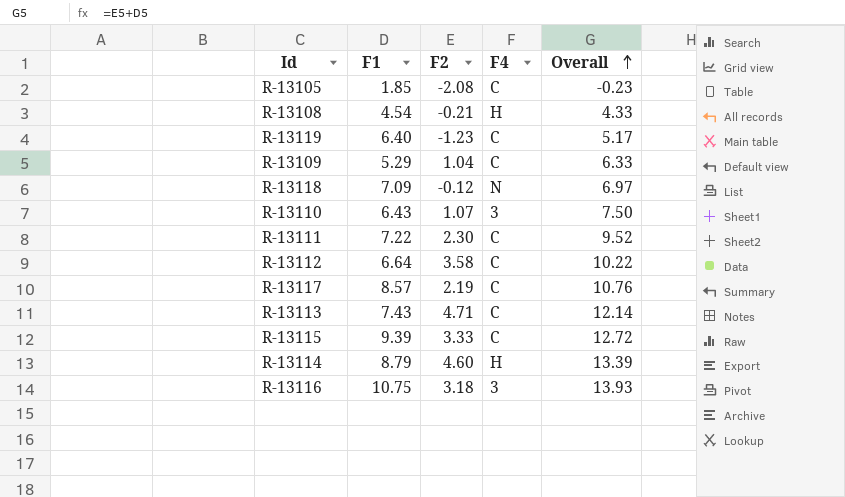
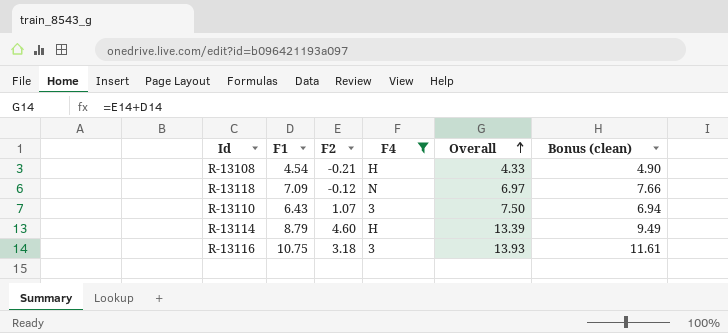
filter: none -> F4 != C
column Bonus (clean) | formula: none -> [F1] * 1.08

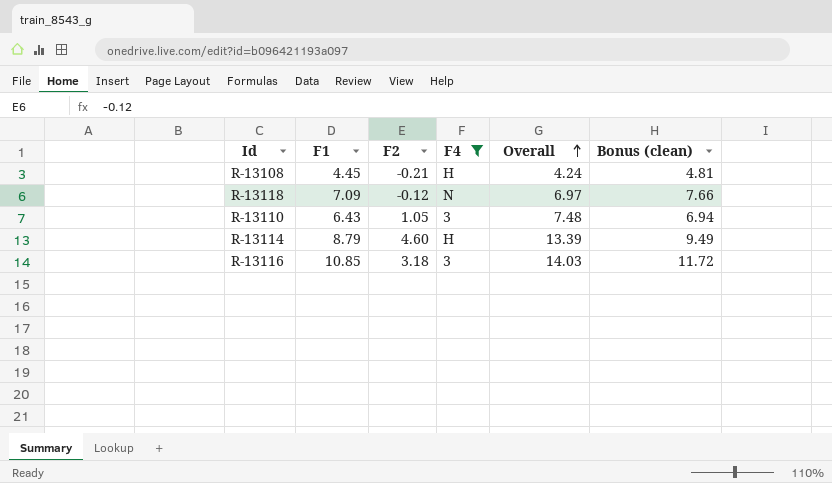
R-13108 | F1: 4.54 -> 4.45
R-13108 | Overall: 4.33 -> 4.24
R-13108 | Bonus (clean): 4.90 -> 4.81
R-13110 | F2: 1.07 -> 1.05
R-13110 | Overall: 7.50 -> 7.48
R-13116 | F1: 10.75 -> 10.85
R-13116 | Overall: 13.93 -> 14.03
R-13116 | Bonus (clean): 11.61 -> 11.72

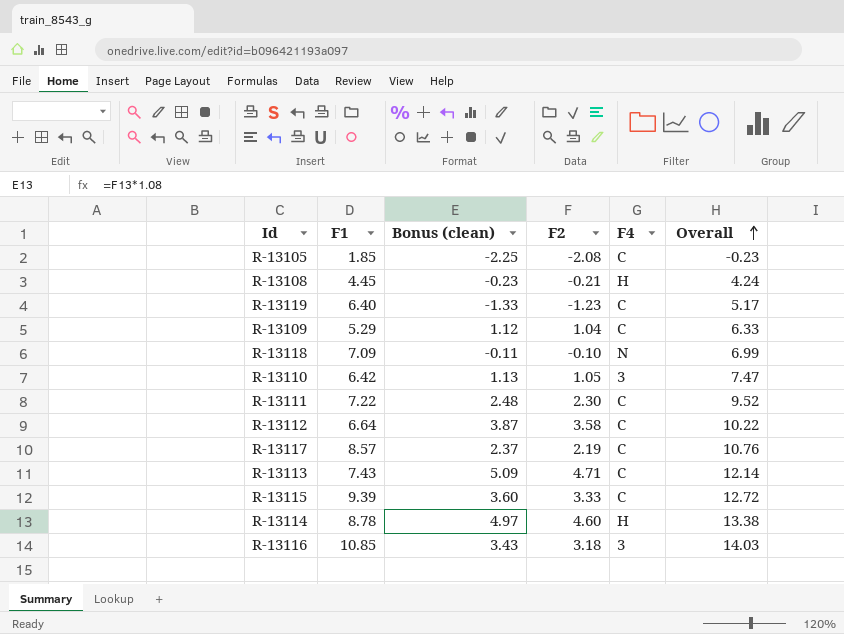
filter: F4 != C -> none
column Bonus (clean) | formula: [F1] * 1.08 -> [F2] * 1.08
column Bonus (clean) | position: 6 -> 3
R-13118 | F2: -0.12 -> -0.10
R-13118 | Overall: 6.97 -> 6.99
R-13110 | F1: 6.43 -> 6.42
R-13110 | Overall: 7.48 -> 7.47
R-13114 | F1: 8.79 -> 8.78
R-13114 | Overall: 13.39 -> 13.38

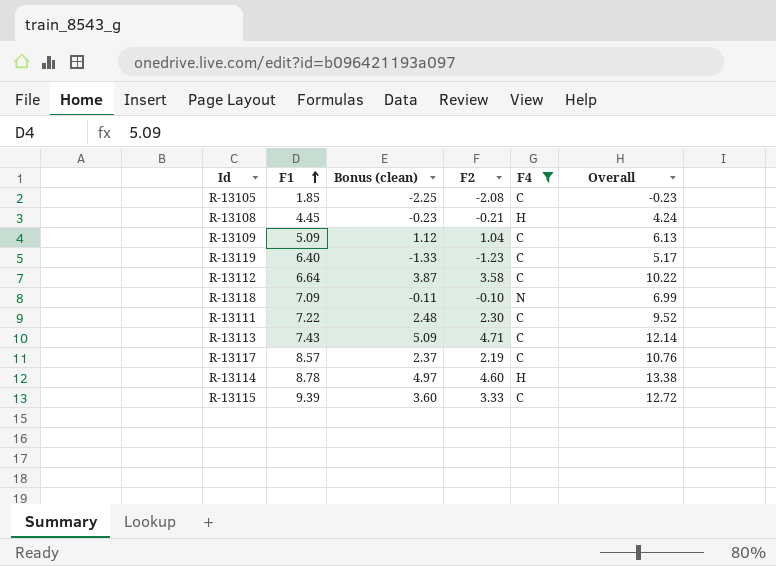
filter: none -> F4 != 3
row order: Overall ascending -> F1 ascending
R-13109 | F1: 5.29 -> 5.09
R-13109 | Overall: 6.33 -> 6.13

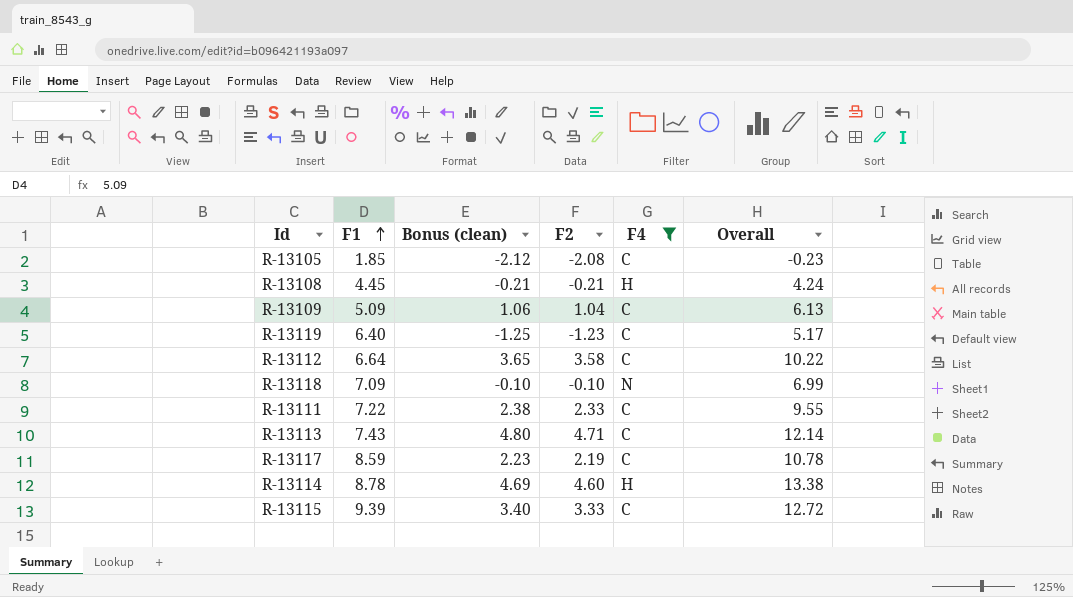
column Bonus (clean) | formula: [F2] * 1.08 -> [F2] * 1.02
R-13111 | F2: 2.30 -> 2.33
R-13111 | Overall: 9.52 -> 9.55
R-13117 | F1: 8.57 -> 8.59
R-13117 | Overall: 10.76 -> 10.78

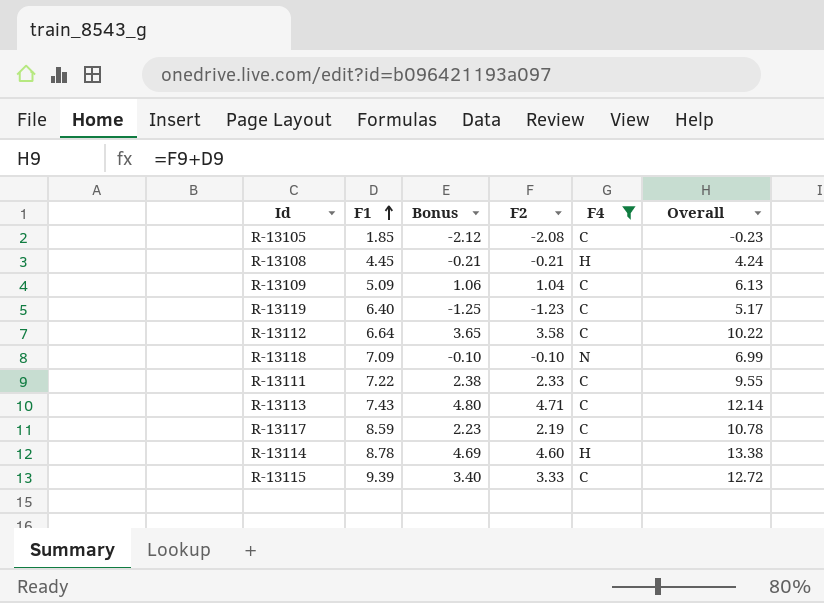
column name: Bonus (clean) -> Bonus

